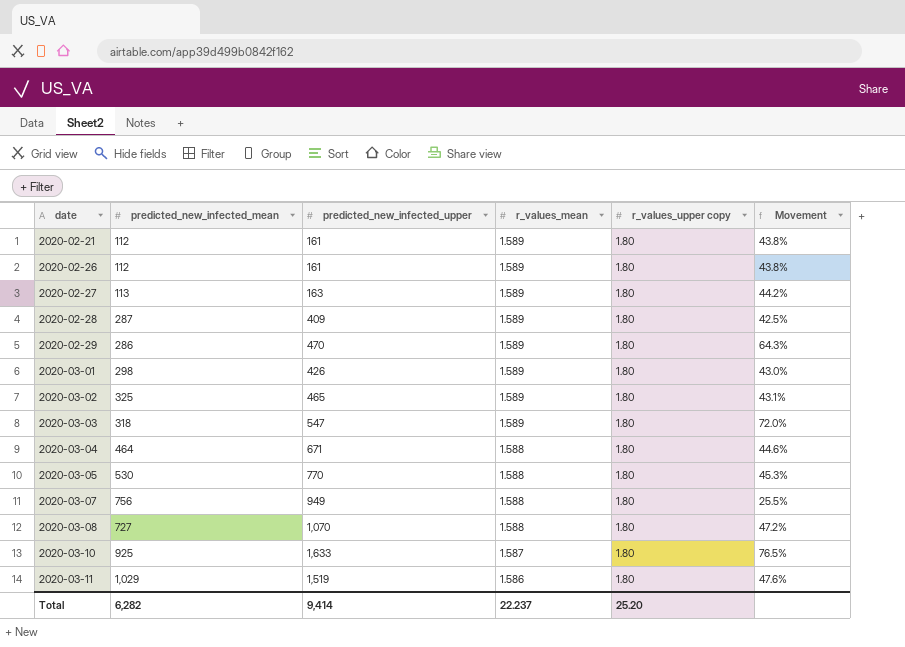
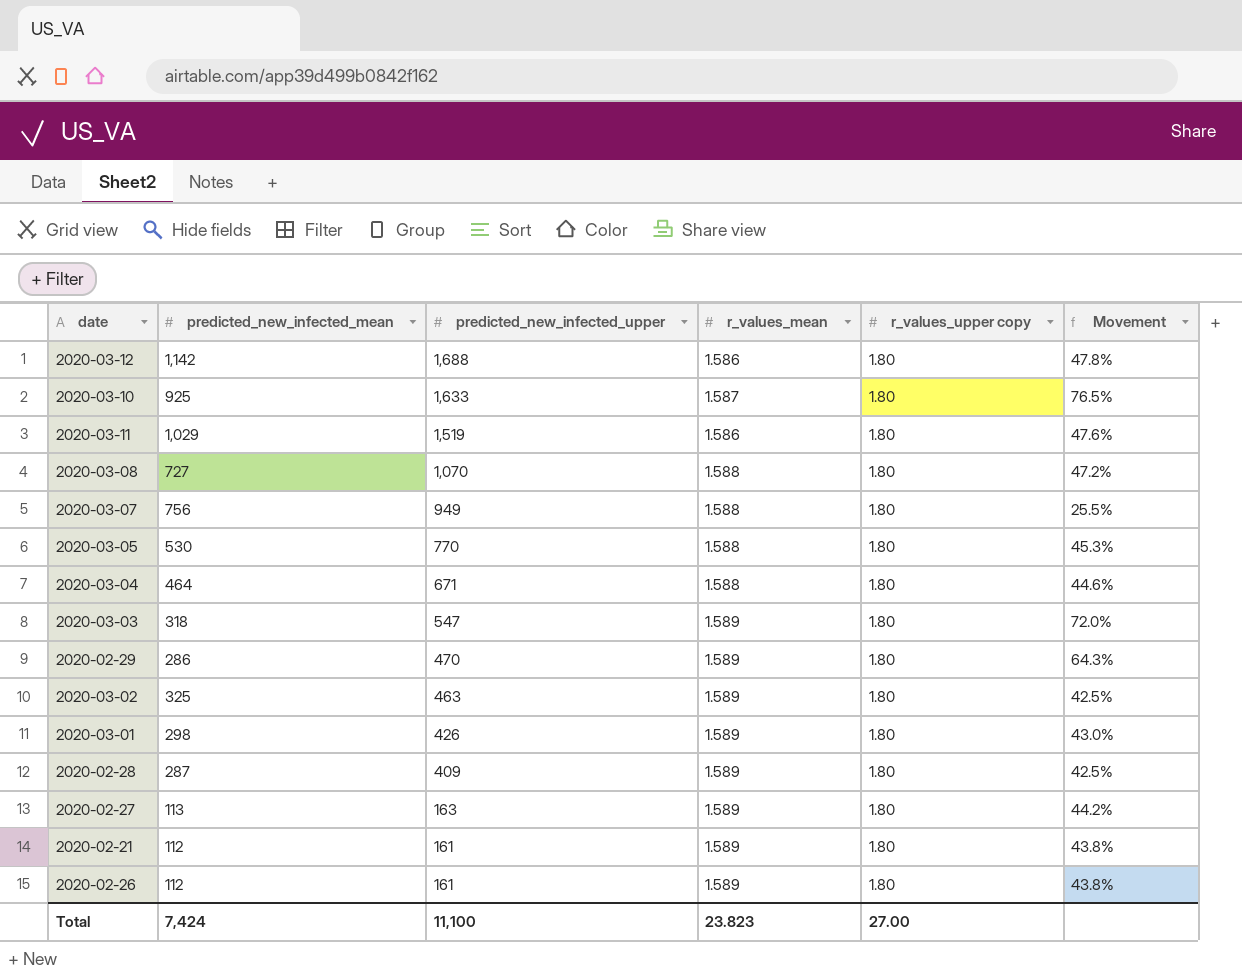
row order: date ascending -> predicted_new_infected_upper descending
row 2020-03-12: none -> 1,142 | 1,688 | 1.586 | 1.80 | 47.8%
2020-03-02 | predicted_new_infected_upper: 465 -> 463
2020-03-02 | Movement: 43.1% -> 42.5%
Total | predicted_new_infected_mean: 6,282 -> 7,424
Total | predicted_new_infected_upper: 9,414 -> 11,100
Total | r_values_mean: 22.237 -> 23.823
Total | r_values_upper copy: 25.20 -> 27.00

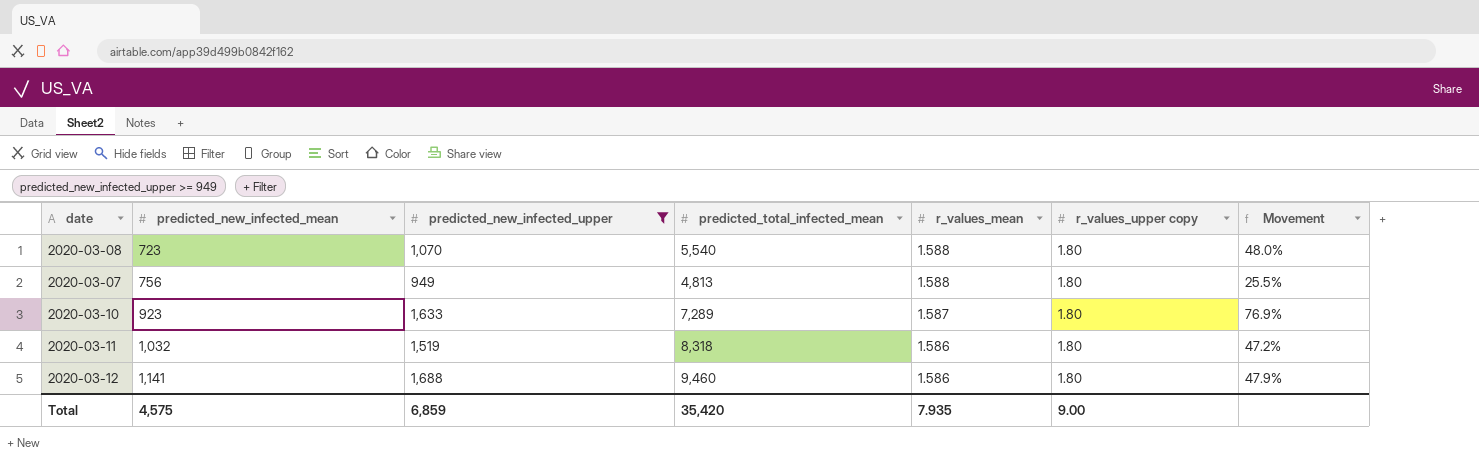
filter: none -> predicted_new_infected_upper >= 949
row order: predicted_new_infected_upper descending -> predicted_new_infected_mean ascending
column predicted_total_infected_mean | position: none -> 4
2020-03-08 | predicted_new_infected_mean: 727 -> 723
2020-03-08 | Movement: 47.2% -> 48.0%
2020-03-10 | predicted_new_infected_mean: 925 -> 923
2020-03-10 | Movement: 76.5% -> 76.9%
2020-03-11 | predicted_new_infected_mean: 1,029 -> 1,032
2020-03-11 | Movement: 47.6% -> 47.2%
2020-03-12 | predicted_new_infected_mean: 1,142 -> 1,141
2020-03-12 | Movement: 47.8% -> 47.9%
Total | predicted_new_infected_mean: 7,424 -> 4,575
Total | predicted_new_infected_upper: 11,100 -> 6,859
Total | r_values_mean: 23.823 -> 7.935
Total | r_values_upper copy: 27.00 -> 9.00

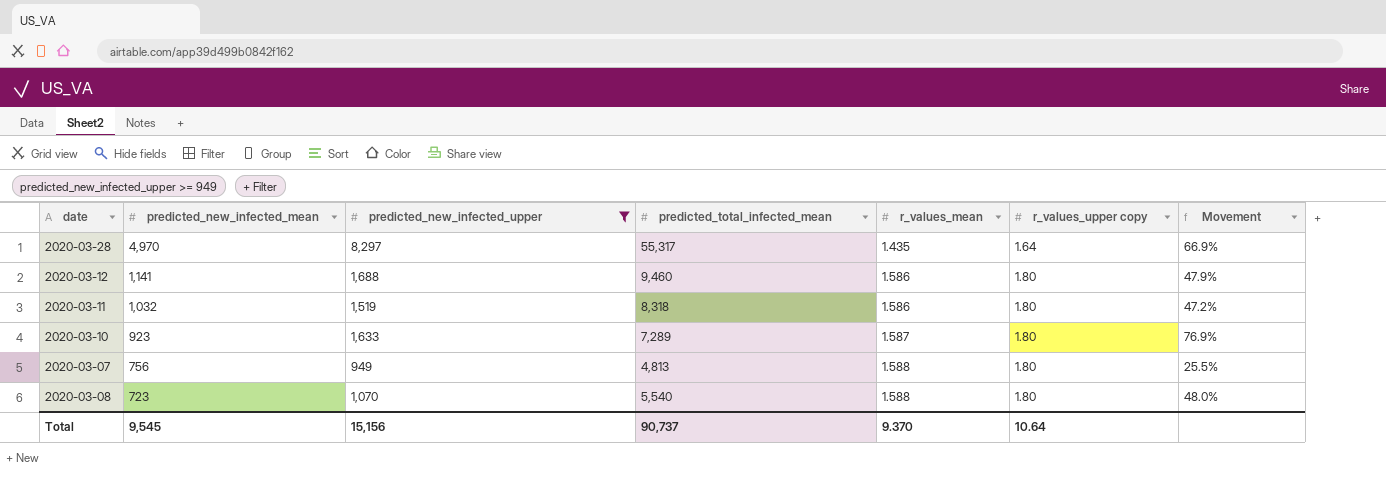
row order: predicted_new_infected_mean ascending -> predicted_new_infected_mean descending
row 2020-03-28: none -> 4,970 | 8,297 | 55,317 | 1.435 | 1.64 | 66.9%
Total | predicted_new_infected_mean: 4,575 -> 9,545
Total | predicted_new_infected_upper: 6,859 -> 15,156
Total | predicted_total_infected_mean: 35,420 -> 90,737
Total | r_values_mean: 7.935 -> 9.370
Total | r_values_upper copy: 9.00 -> 10.64

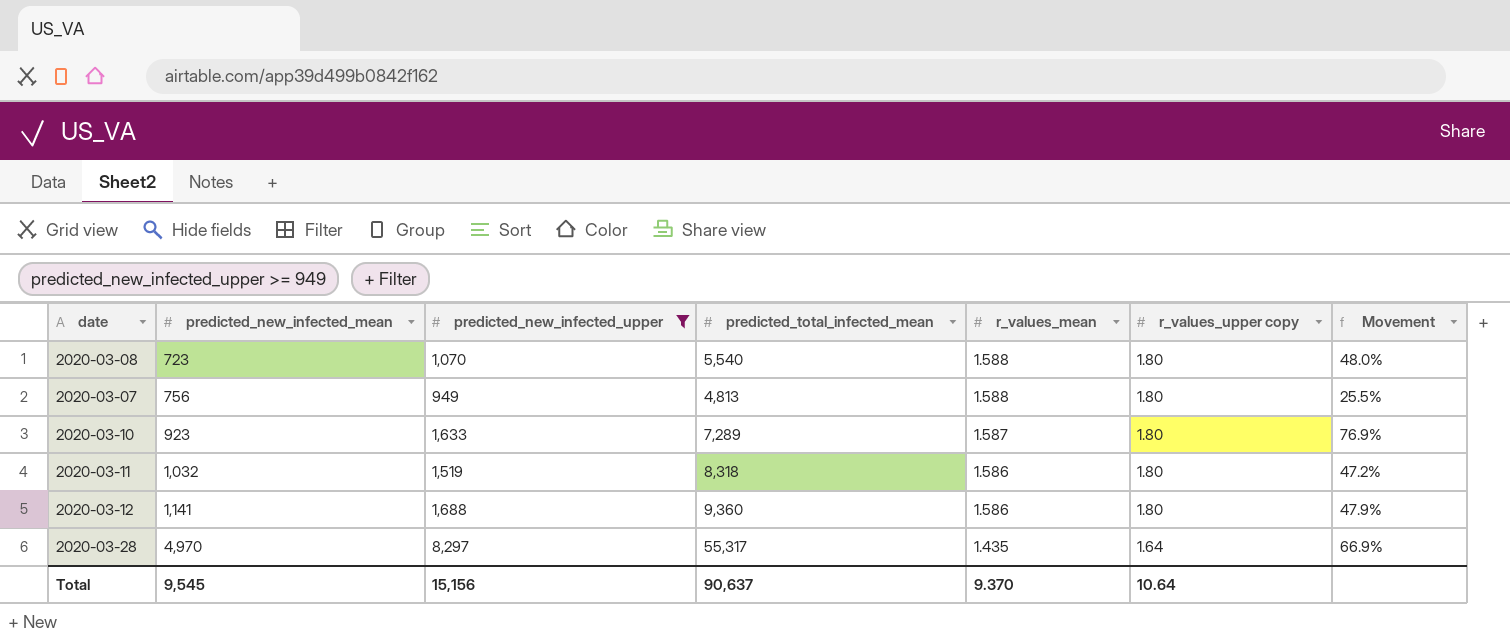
row order: predicted_new_infected_mean descending -> predicted_new_infected_mean ascending
2020-03-12 | predicted_total_infected_mean: 9,460 -> 9,360
Total | predicted_total_infected_mean: 90,737 -> 90,637

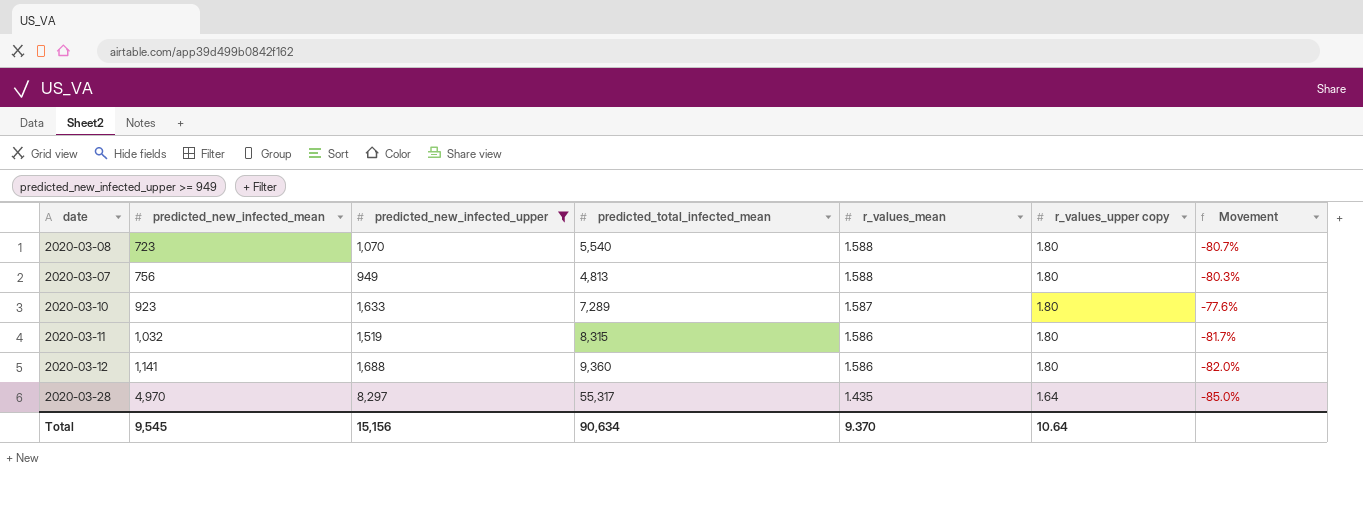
column Movement | formula: ([predicted_new_infected_upper] - [predicted_new_infected_mean]) / [predicted_new_infected_mean] -> ([predicted_new_infected_upper] - [predicted_total_infected_mean]) / [predicted_total_infected_mean]
2020-03-11 | predicted_total_infected_mean: 8,318 -> 8,315
Total | predicted_total_infected_mean: 90,637 -> 90,634

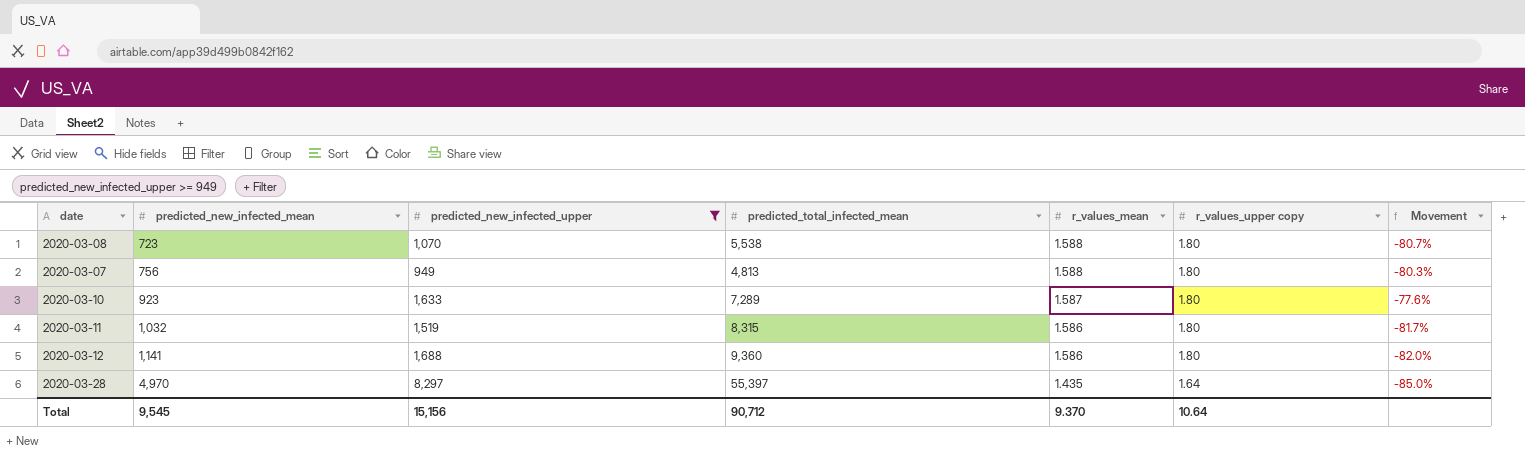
2020-03-08 | predicted_total_infected_mean: 5,540 -> 5,538
2020-03-28 | predicted_total_infected_mean: 55,317 -> 55,397
Total | predicted_total_infected_mean: 90,634 -> 90,712

